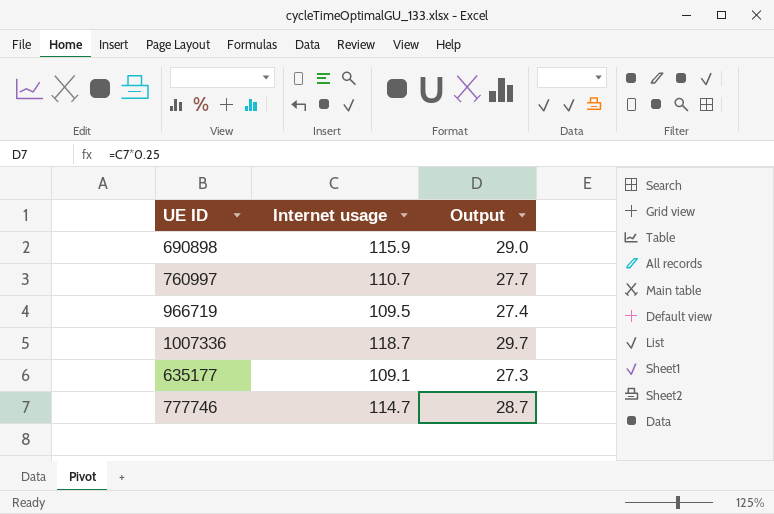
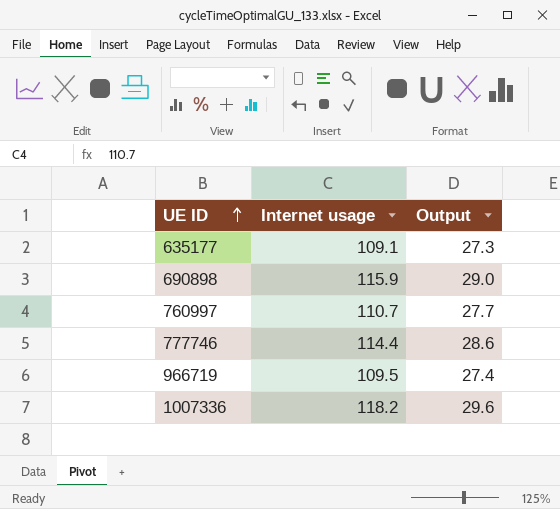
row order: none -> UE ID ascending
777746 | Internet usage: 114.7 -> 114.4
777746 | Output: 28.7 -> 28.6
1007336 | Internet usage: 118.7 -> 118.2
1007336 | Output: 29.7 -> 29.6

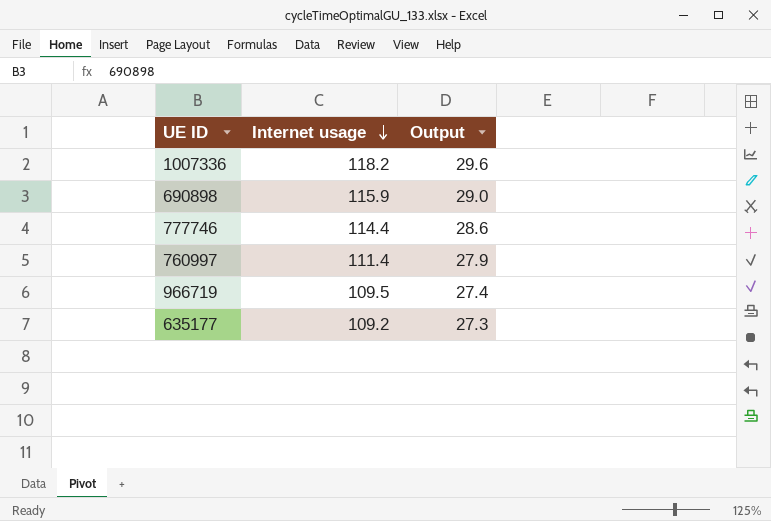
row order: UE ID ascending -> Internet usage descending
760997 | Internet usage: 110.7 -> 111.4
760997 | Output: 27.7 -> 27.9
635177 | Internet usage: 109.1 -> 109.2

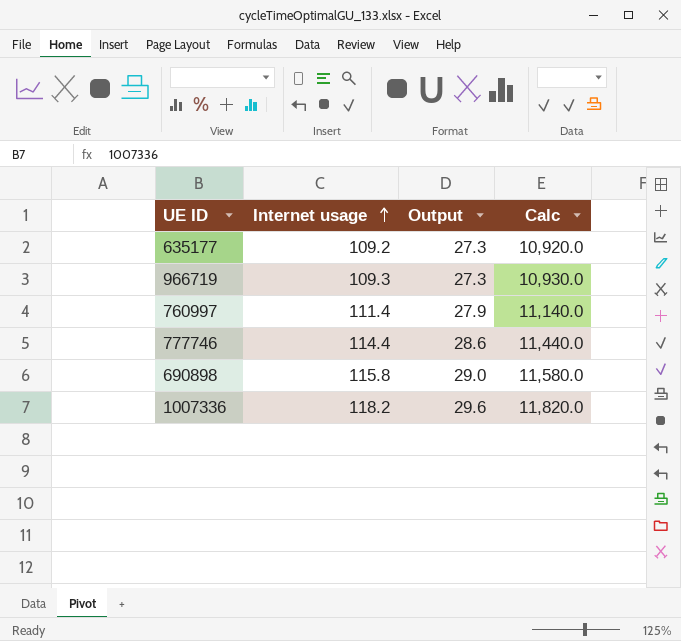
row order: Internet usage descending -> Internet usage ascending
column Calc | formula: none -> [Internet usage] * 100
966719 | Internet usage: 109.5 -> 109.3
966719 | Output: 27.4 -> 27.3
690898 | Internet usage: 115.9 -> 115.8

